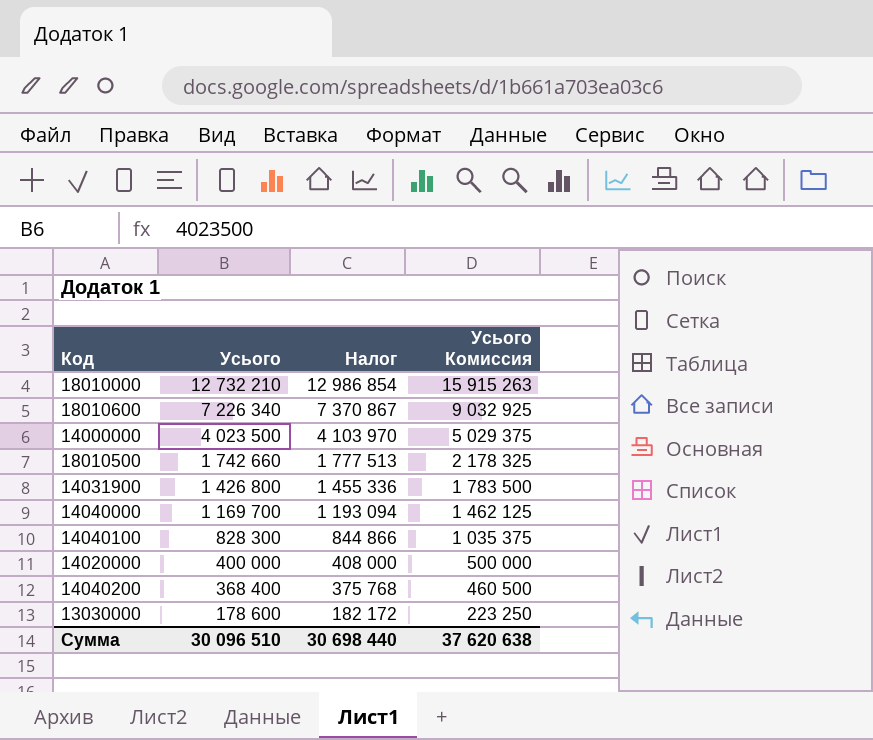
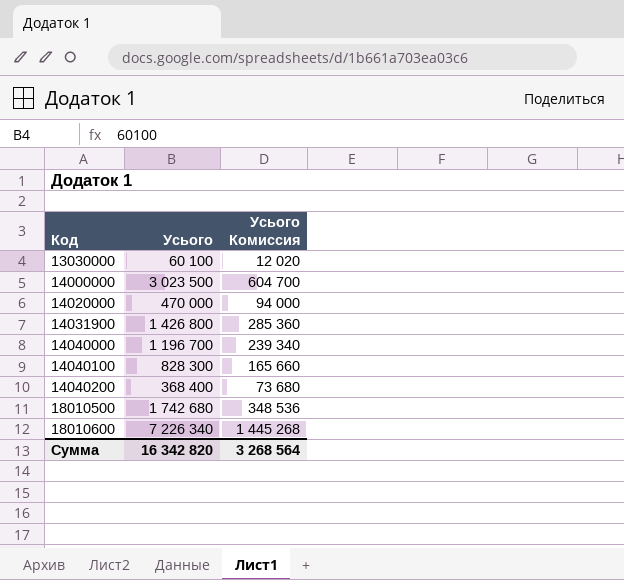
row order: Усього descending -> Код ascending
column Налог | formula: [Усього] * 1,02 -> none
column Усього Комиссия | formula: [Усього] * 1,25 -> [Усього] * 0,2
row 18010000: 12 732 210 | 12 986 854 | 15 915 263 -> none
13030000 | Усього: 178 600 -> 60 100
14000000 | Усього: 4 023 500 -> 3 023 500
14020000 | Усього: 400 000 -> 470 000
14040000 | Усього: 1 169 700 -> 1 196 700
18010500 | Усього: 1 742 660 -> 1 742 680
Сумма | Усього: 30 096 510 -> 16 342 820
Сумма | Усього Комиссия: 37 620 638 -> 3 268 564

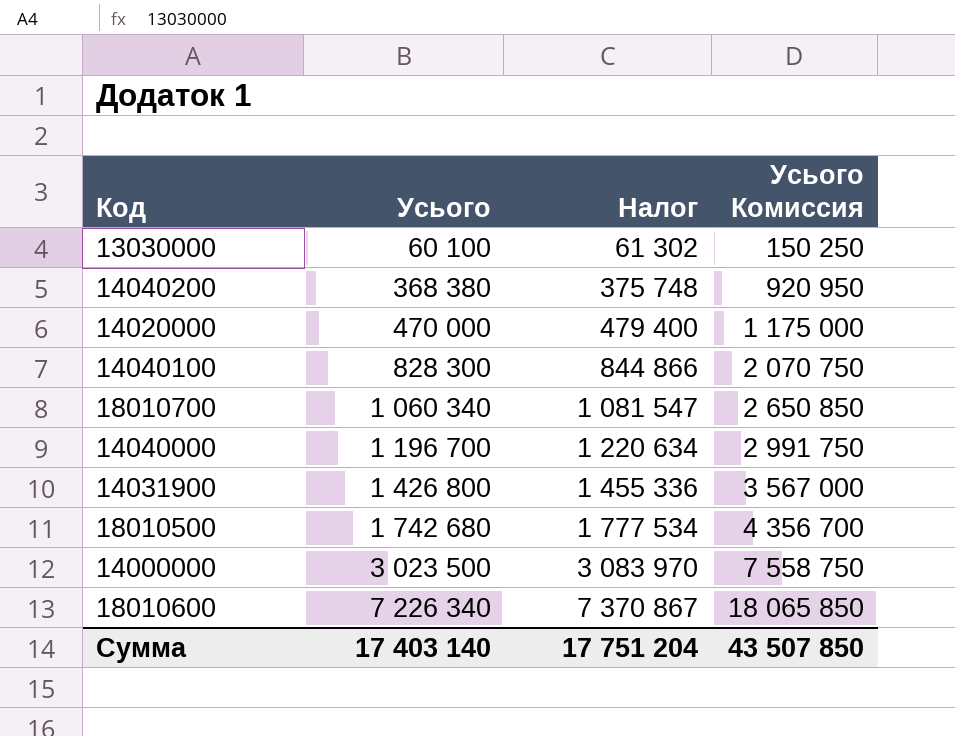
row order: Код ascending -> Усього ascending
column Налог | formula: none -> [Усього] * 1,02
column Усього Комиссия | formula: [Усього] * 0,2 -> [Усього] * 2,5
14040200 | Усього: 368 400 -> 368 380
row 18010700: none -> 1 060 340 | 1 081 547 | 2 650 850
Сумма | Усього: 16 342 820 -> 17 403 140
Сумма | Усього Комиссия: 3 268 564 -> 43 507 850

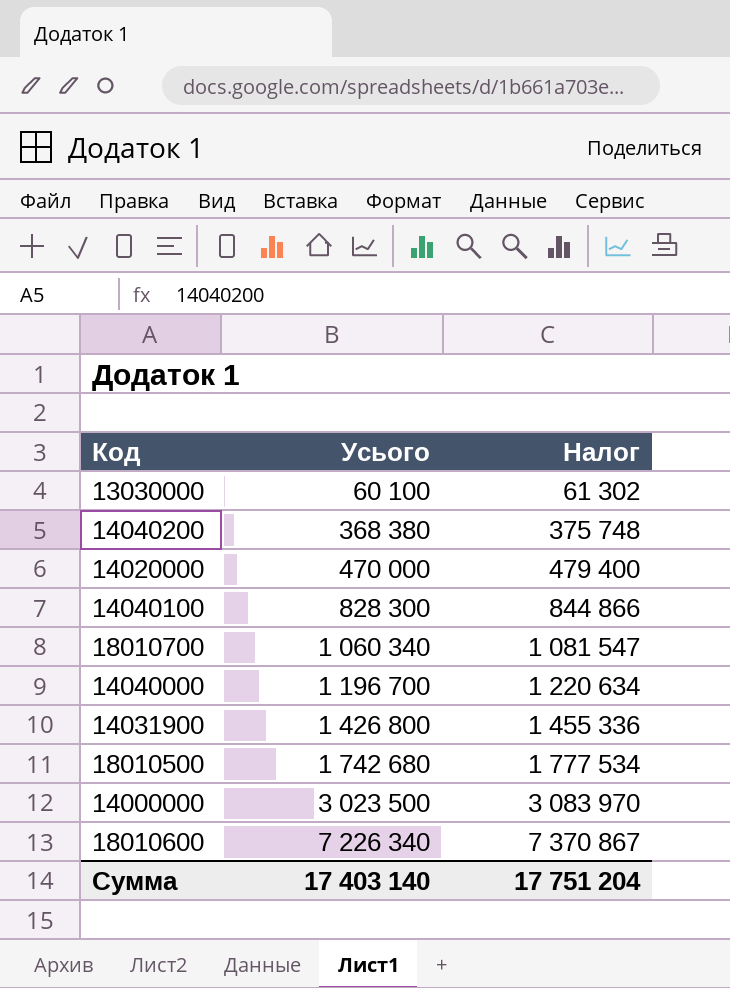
column Усього Комиссия | formula: [Усього] * 2,5 -> none

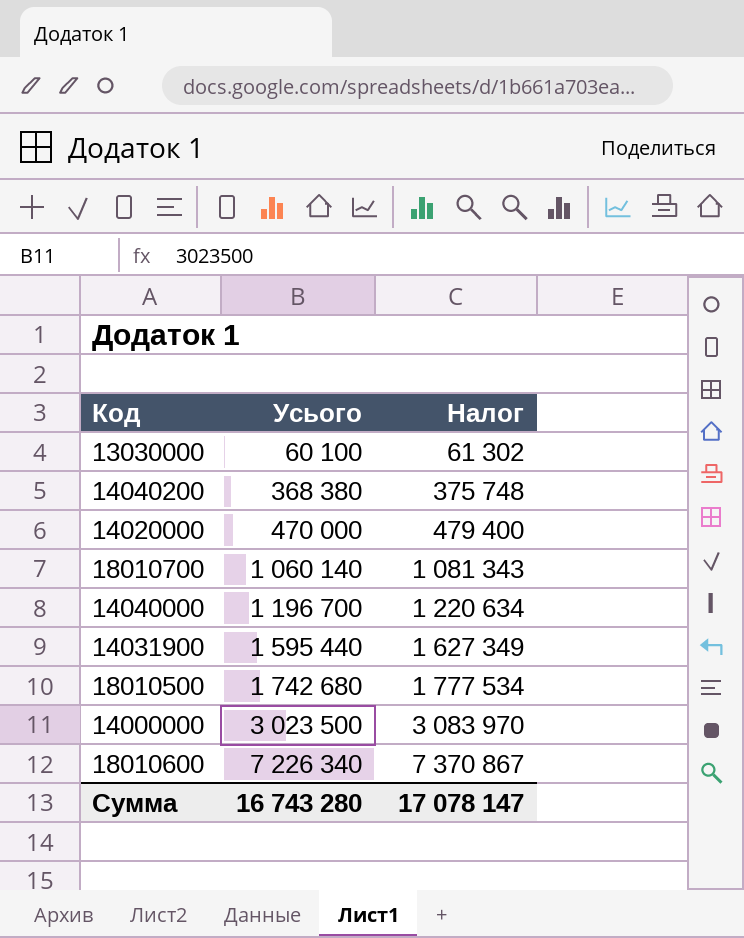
row 14040100: 828 300 | 844 866 -> none
18010700 | Усього: 1 060 340 -> 1 060 140
18010700 | Налог: 1 081 547 -> 1 081 343
14031900 | Усього: 1 426 800 -> 1 595 440
14031900 | Налог: 1 455 336 -> 1 627 349
Сумма | Усього: 17 403 140 -> 16 743 280
Сумма | Налог: 17 751 204 -> 17 078 147

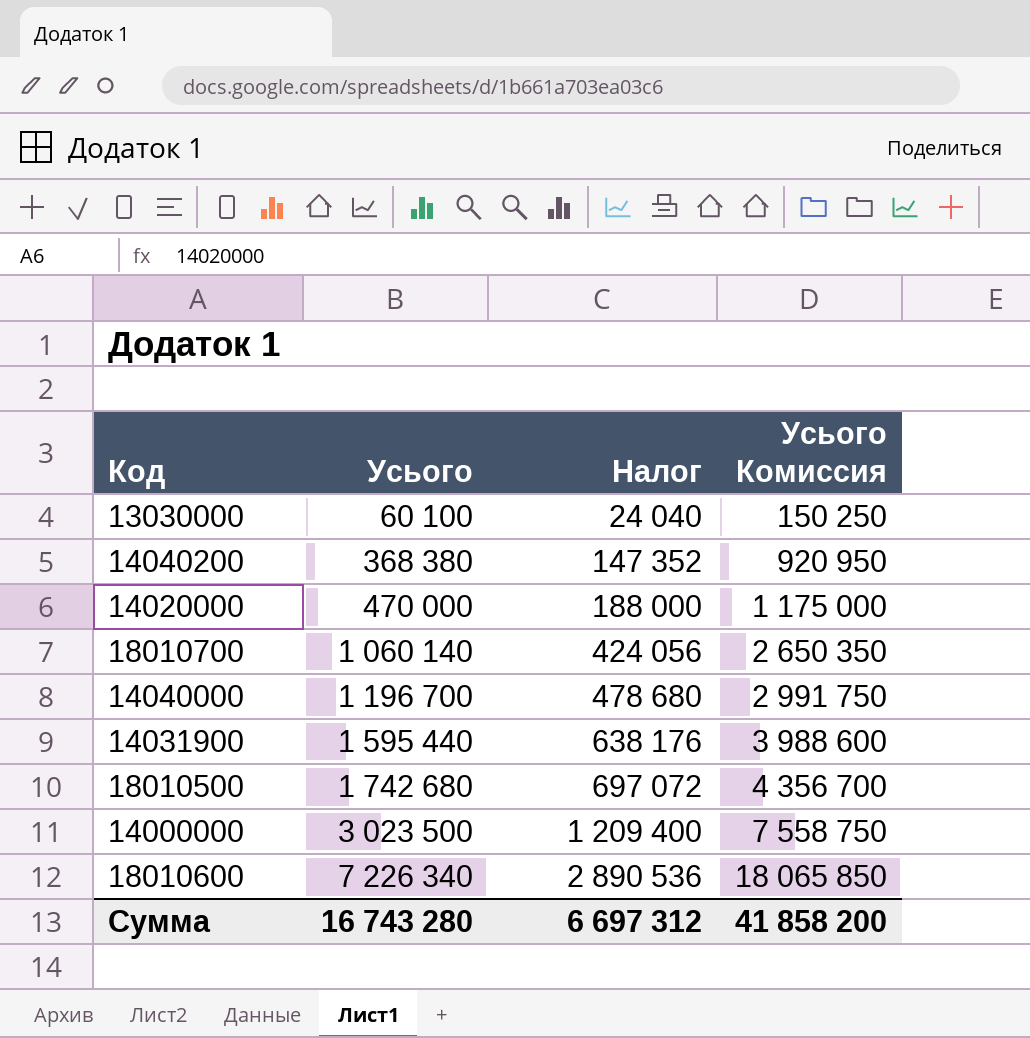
column Налог | formula: [Усього] * 1,02 -> [Усього] * 0,4
column Усього Комиссия | formula: none -> [Усього] * 2,5
Сумма | Налог: 17 078 147 -> 6 697 312

